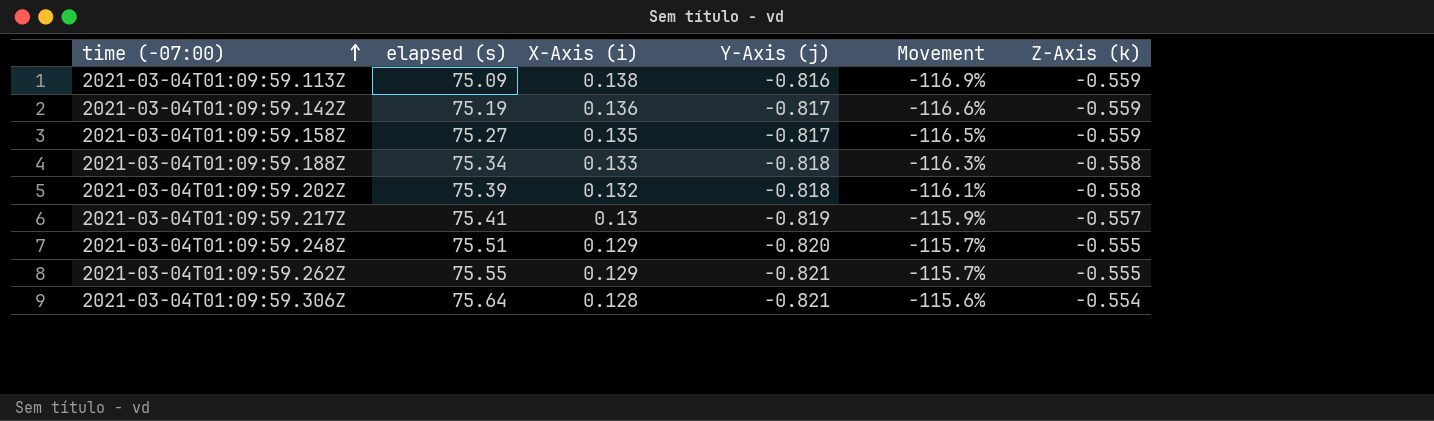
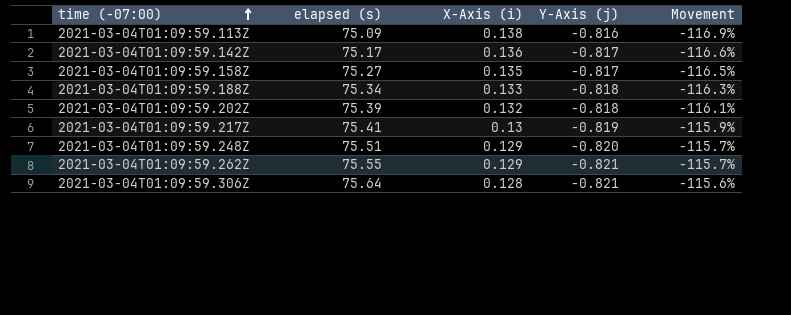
column Z-Axis (k) | position: 6 -> none
2021-03-04T01:09:59.142Z | elapsed (s): 75.19 -> 75.17

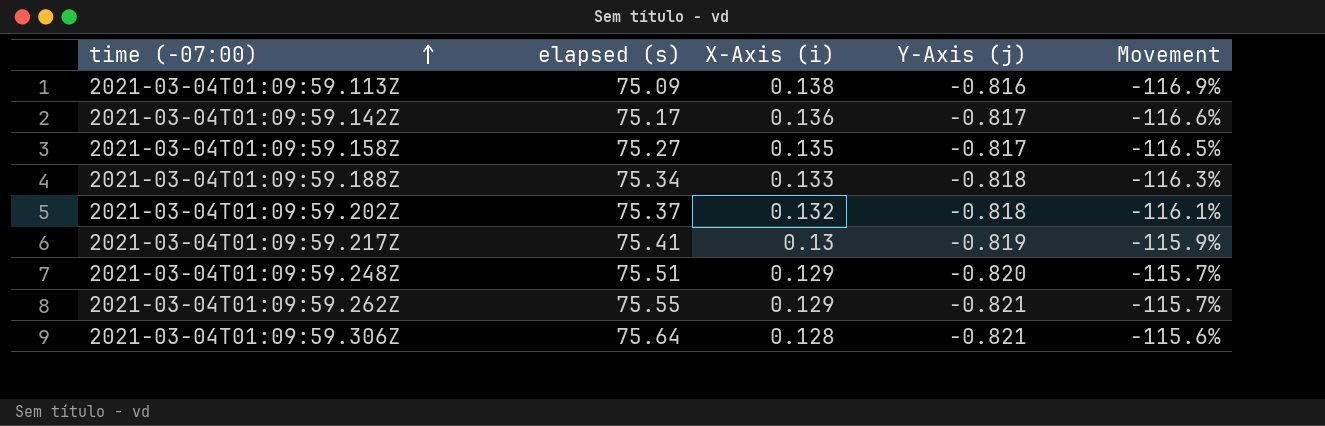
2021-03-04T01:09:59.202Z | elapsed (s): 75.39 -> 75.37

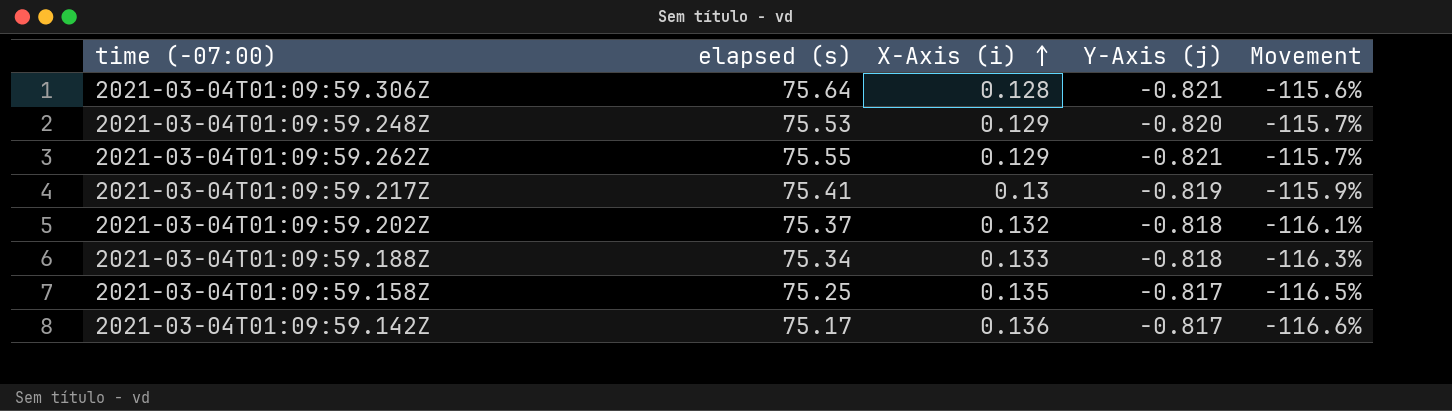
row order: time (-07:00) ascending -> X-Axis (i) ascending
row 2021-03-04T01:09:59.113Z: 75.09 | 0.138 | -0.816 | -116.9% -> none
2021-03-04T01:09:59.248Z | elapsed (s): 75.51 -> 75.53
2021-03-04T01:09:59.158Z | elapsed (s): 75.27 -> 75.25

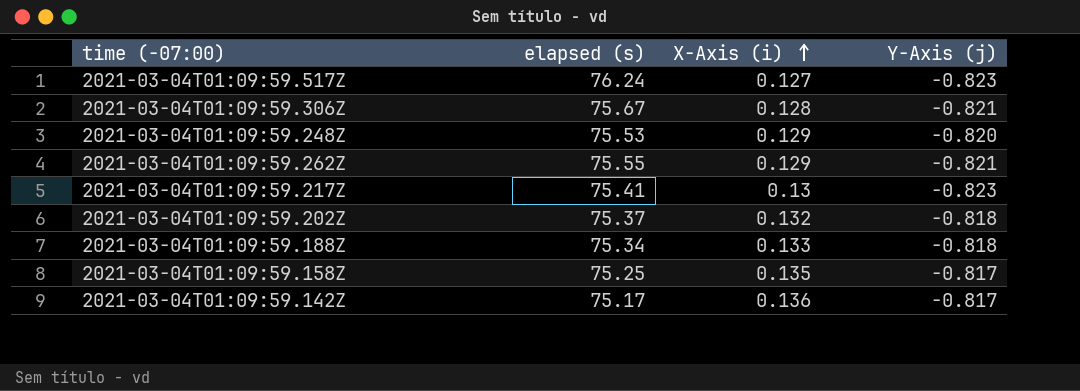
column Movement | formula: ([X-Axis (i)] - [Y-Axis (j)]) / [Y-Axis (j)] -> none
row 2021-03-04T01:09:59.517Z: none -> 76.24 | 0.127 | -0.823
2021-03-04T01:09:59.306Z | elapsed (s): 75.64 -> 75.67
2021-03-04T01:09:59.217Z | Y-Axis (j): -0.819 -> -0.823

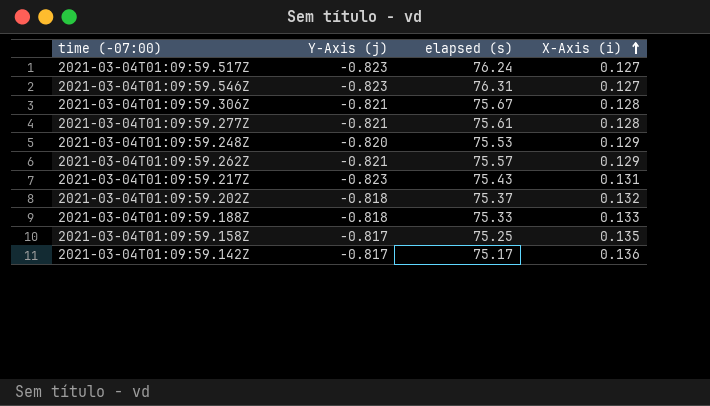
column Y-Axis (j) | position: 4 -> 2
row 2021-03-04T01:09:59.546Z: none -> -0.823 | 76.31 | 0.127
row 2021-03-04T01:09:59.277Z: none -> -0.821 | 75.61 | 0.128
2021-03-04T01:09:59.262Z | elapsed (s): 75.55 -> 75.57
2021-03-04T01:09:59.217Z | elapsed (s): 75.41 -> 75.43
2021-03-04T01:09:59.217Z | X-Axis (i): 0.13 -> 0.131
2021-03-04T01:09:59.188Z | elapsed (s): 75.34 -> 75.33

